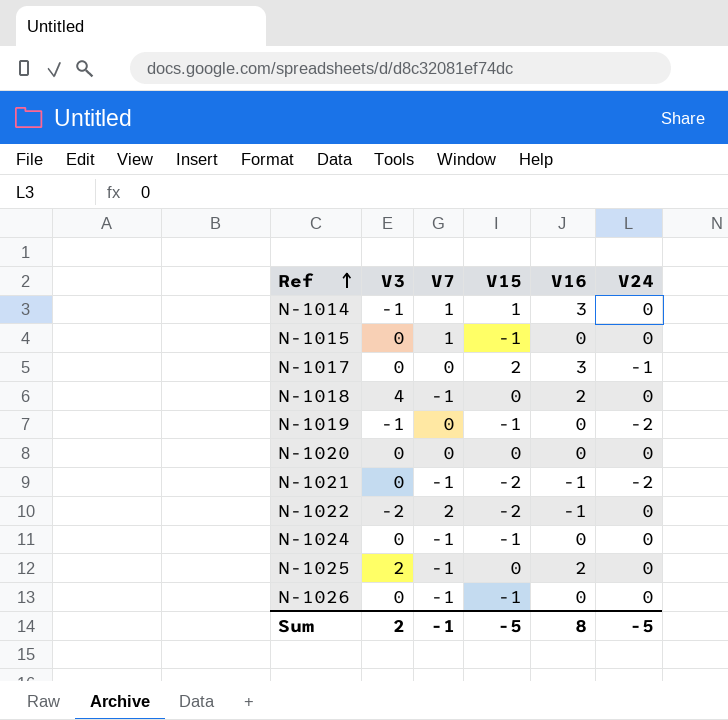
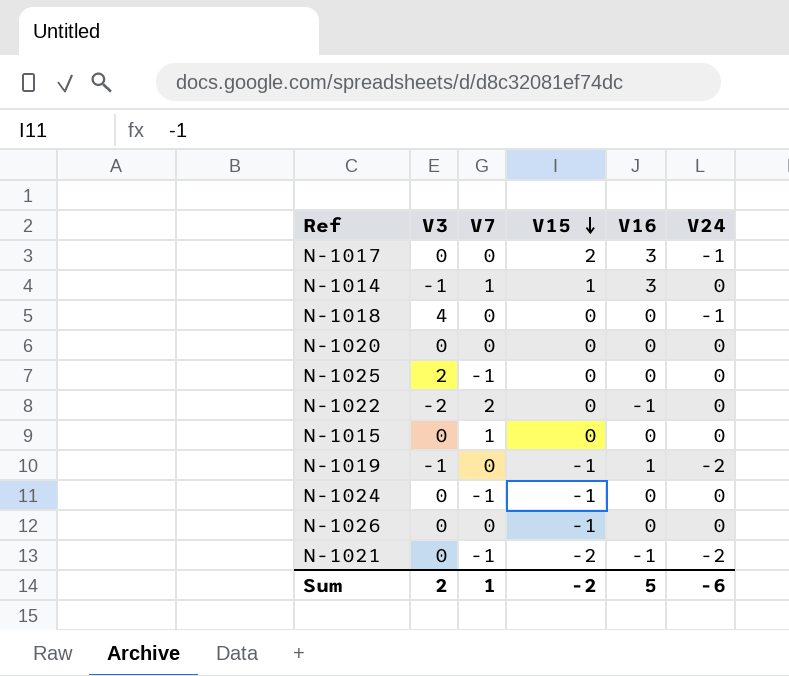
row order: Ref ascending -> V15 descending
N-1018 | V7: -1 -> 0
N-1018 | V16: 2 -> 0
N-1018 | V24: 0 -> -1
N-1025 | V16: 2 -> 0
N-1022 | V15: -2 -> 0
N-1015 | V15: -1 -> 0
N-1019 | V16: 0 -> 1
N-1026 | V7: -1 -> 0
Sum | V7: -1 -> 1
Sum | V15: -5 -> -2
Sum | V16: 8 -> 5
Sum | V24: -5 -> -6

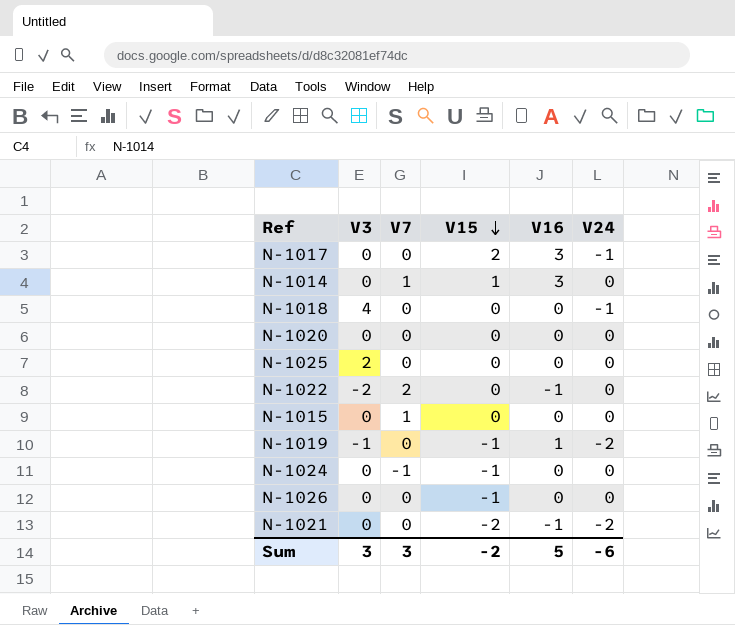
N-1014 | V3: -1 -> 0
N-1025 | V7: -1 -> 0
N-1021 | V7: -1 -> 0
Sum | V3: 2 -> 3
Sum | V7: 1 -> 3

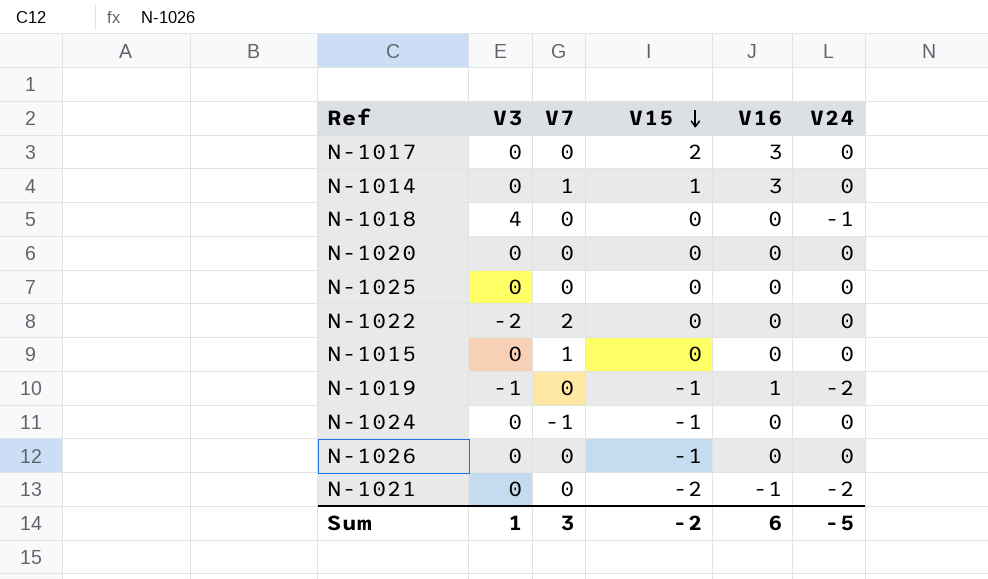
N-1017 | V24: -1 -> 0
N-1025 | V3: 2 -> 0
N-1022 | V16: -1 -> 0
Sum | V3: 3 -> 1
Sum | V16: 5 -> 6
Sum | V24: -6 -> -5

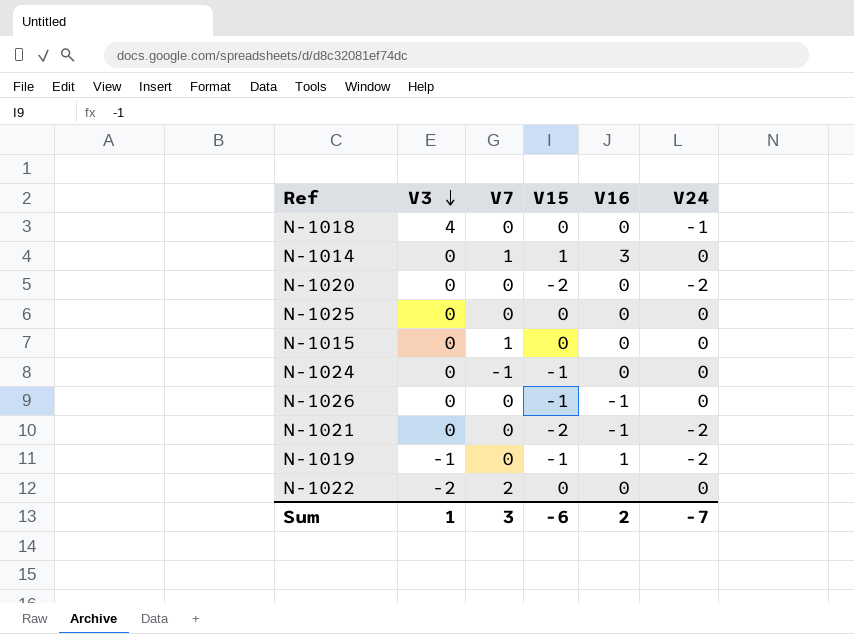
row order: V15 descending -> V3 descending
row N-1017: 0 | 0 | 2 | 3 | 0 -> none
N-1020 | V15: 0 -> -2
N-1020 | V24: 0 -> -2
N-1026 | V16: 0 -> -1
Sum | V15: -2 -> -6
Sum | V16: 6 -> 2
Sum | V24: -5 -> -7

